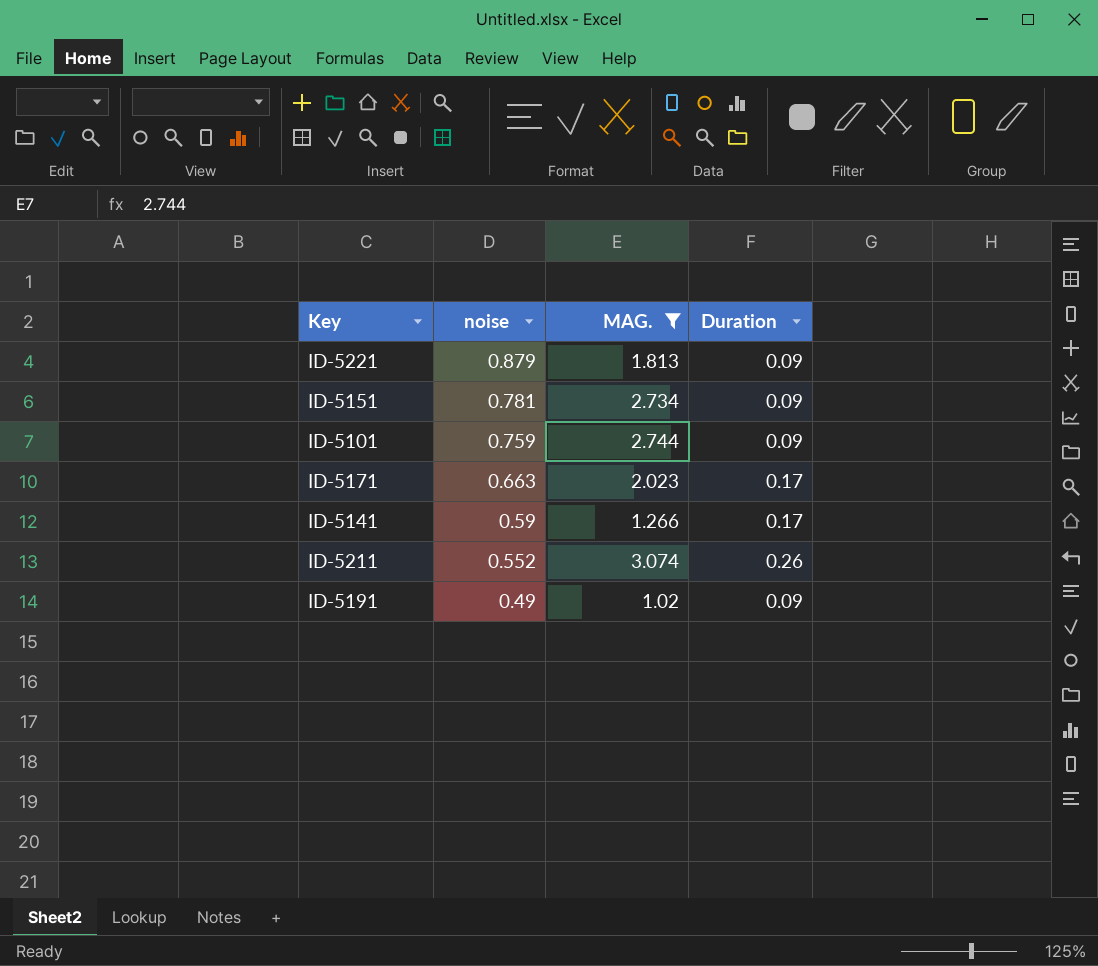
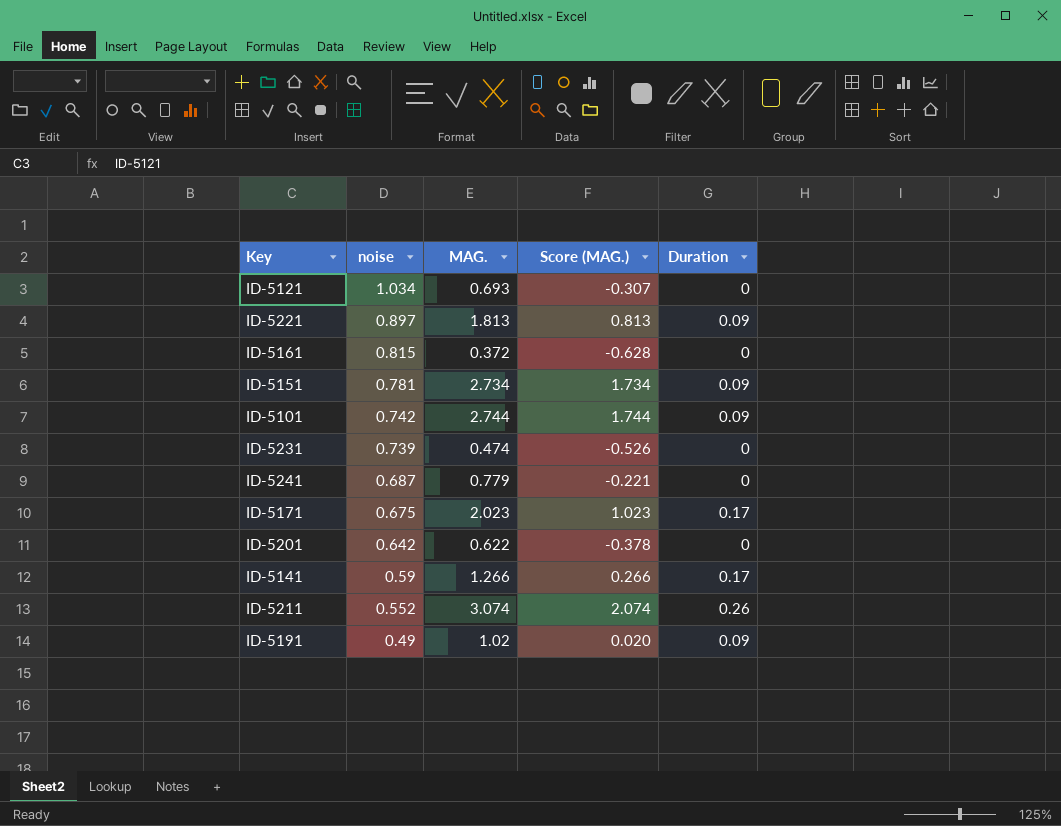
filter: MAG. >= 1.02 -> none
column Score (MAG.) | formula: none -> [MAG.] - 1
ID-5221 | noise: 0.879 -> 0.897
ID-5101 | noise: 0.759 -> 0.742
ID-5171 | noise: 0.663 -> 0.675

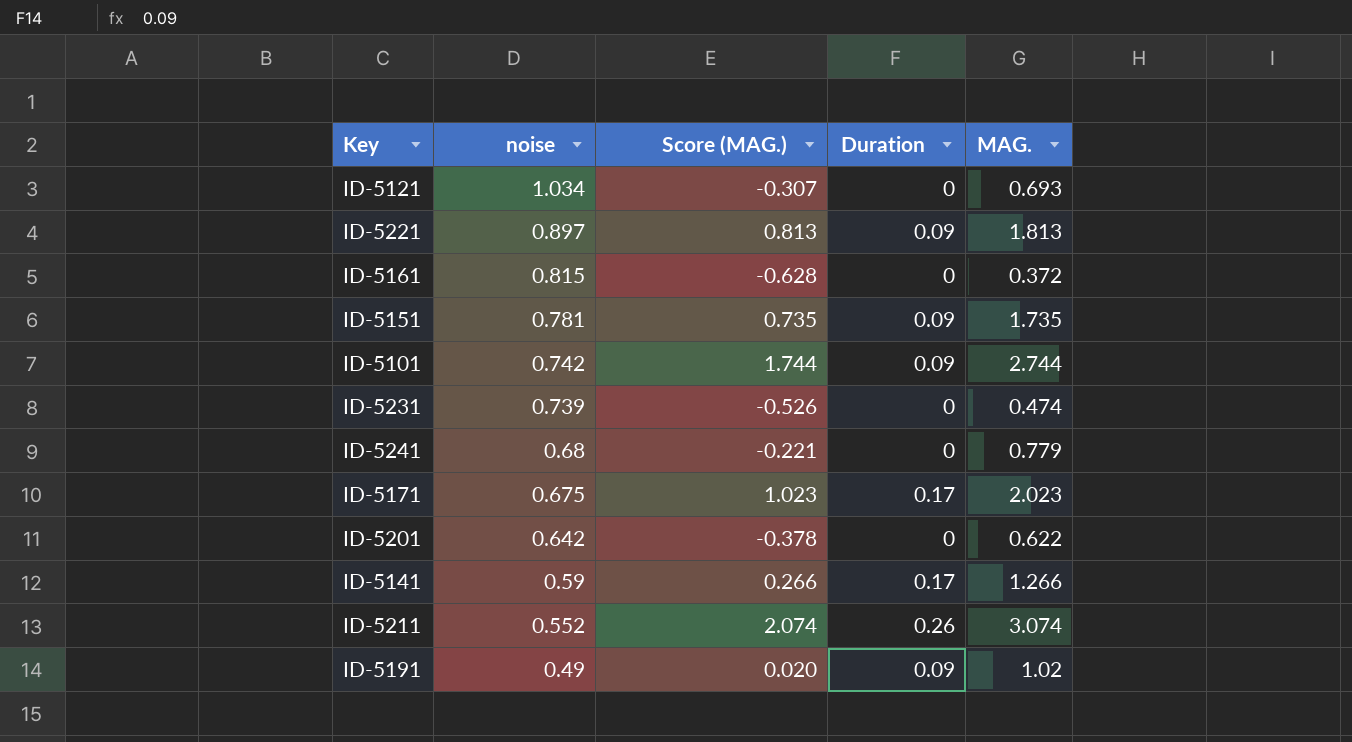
column MAG. | position: 3 -> 5
ID-5151 | Score (MAG.): 1.734 -> 0.735
ID-5151 | MAG.: 2.734 -> 1.735
ID-5241 | noise: 0.687 -> 0.68

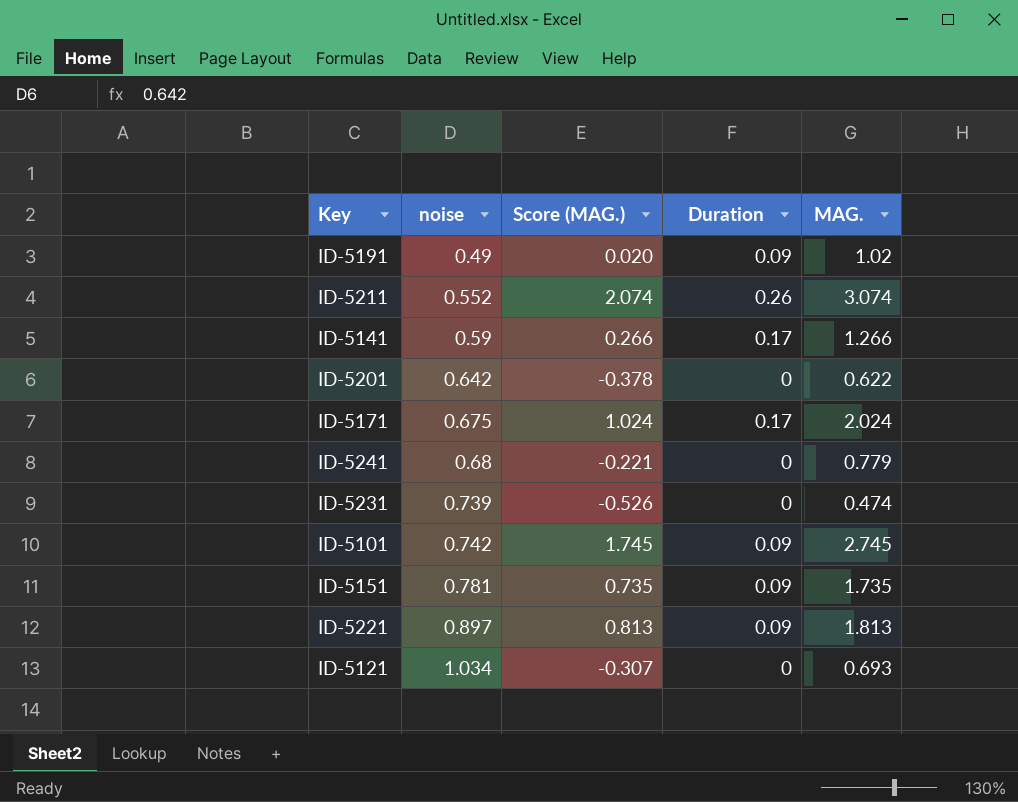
row order: noise descending -> noise ascending
row ID-5161: 0.815 | -0.628 | 0 | 0.372 -> none
ID-5171 | Score (MAG.): 1.023 -> 1.024
ID-5171 | MAG.: 2.023 -> 2.024
ID-5101 | Score (MAG.): 1.744 -> 1.745
ID-5101 | MAG.: 2.744 -> 2.745

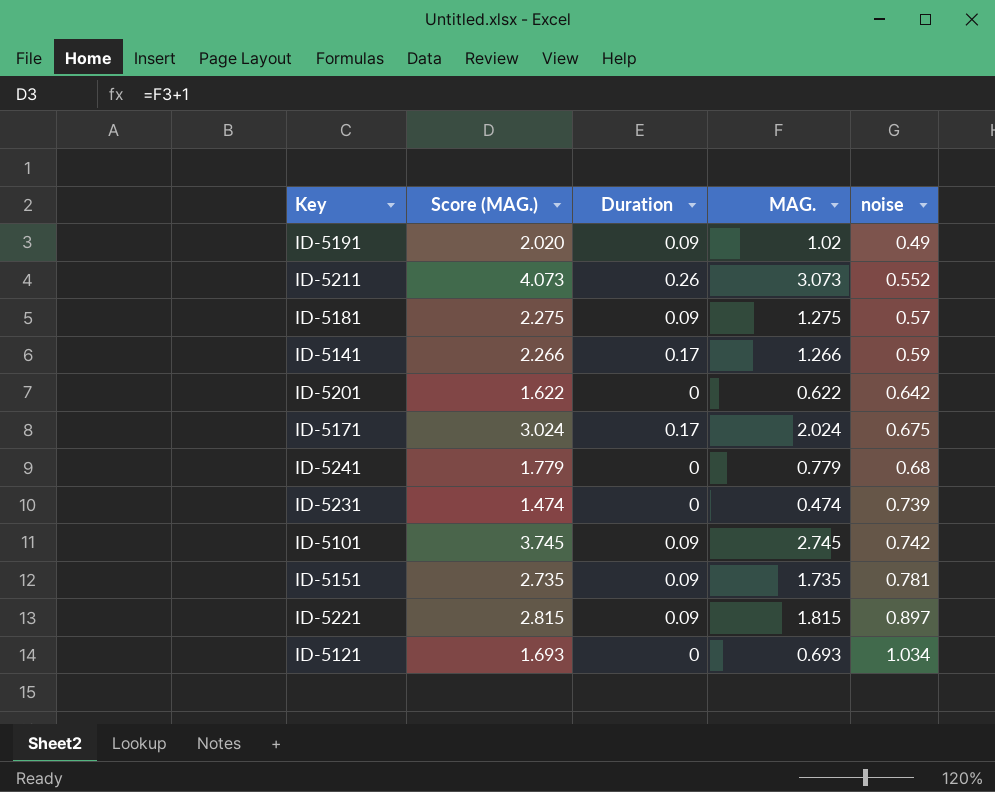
column Score (MAG.) | formula: [MAG.] - 1 -> [MAG.] + 1
column noise | position: 2 -> 5
ID-5211 | MAG.: 3.074 -> 3.073
row ID-5181: none -> 2.275 | 0.09 | 1.275 | 0.57
ID-5221 | MAG.: 1.813 -> 1.815

